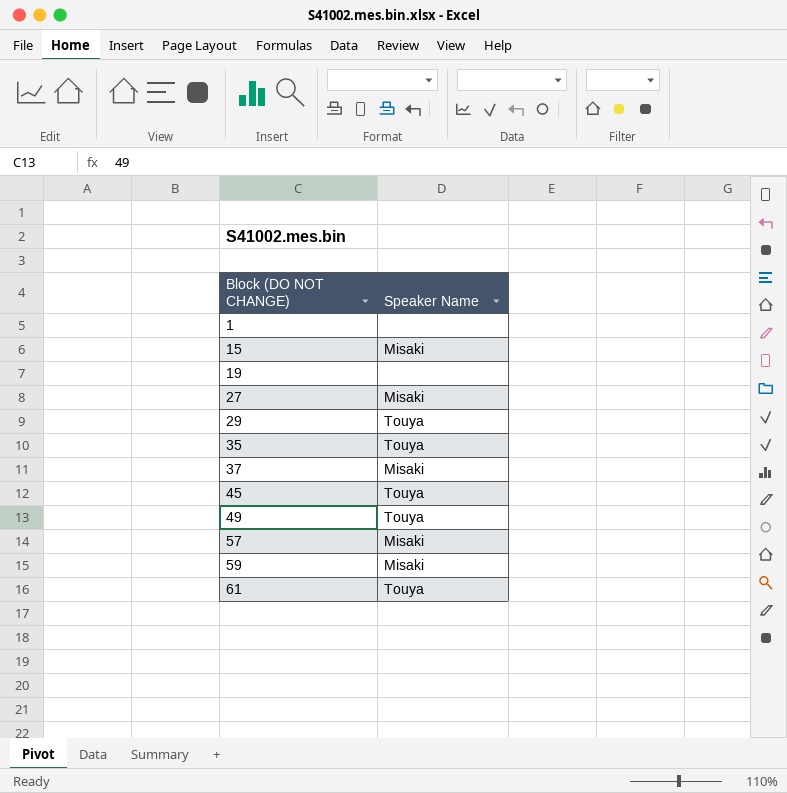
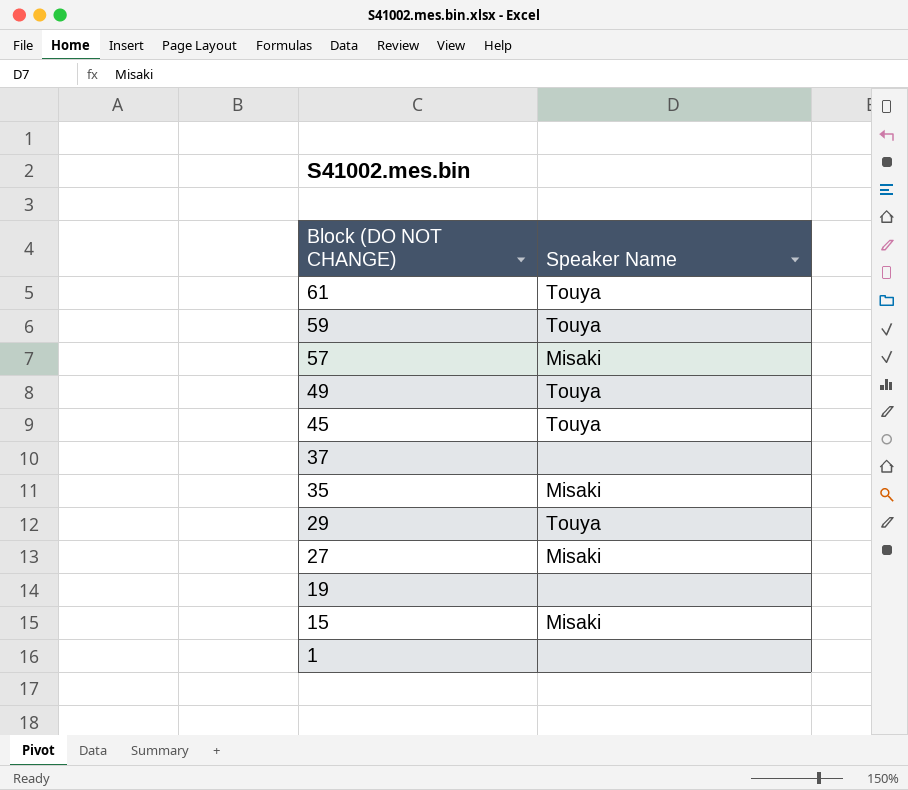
row order: Block (DO NOT CHANGE) ascending -> Block (DO NOT CHANGE) descending
59 | Speaker Name: Misaki -> Touya
37 | Speaker Name: Misaki -> none
35 | Speaker Name: Touya -> Misaki

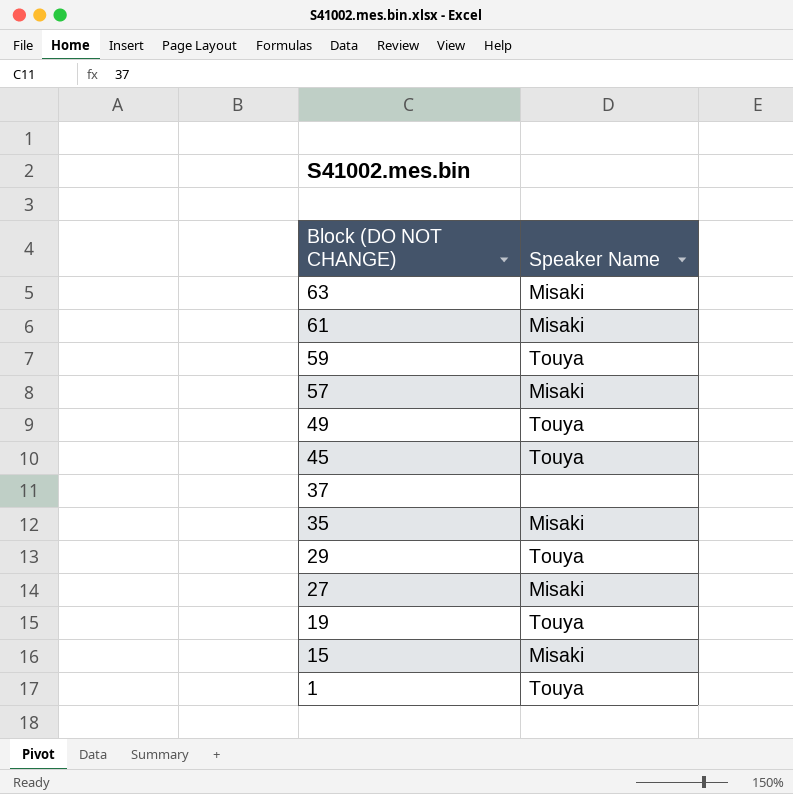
row 63: none -> Misaki
61 | Speaker Name: Touya -> Misaki
19 | Speaker Name: none -> Touya
1 | Speaker Name: none -> Touya

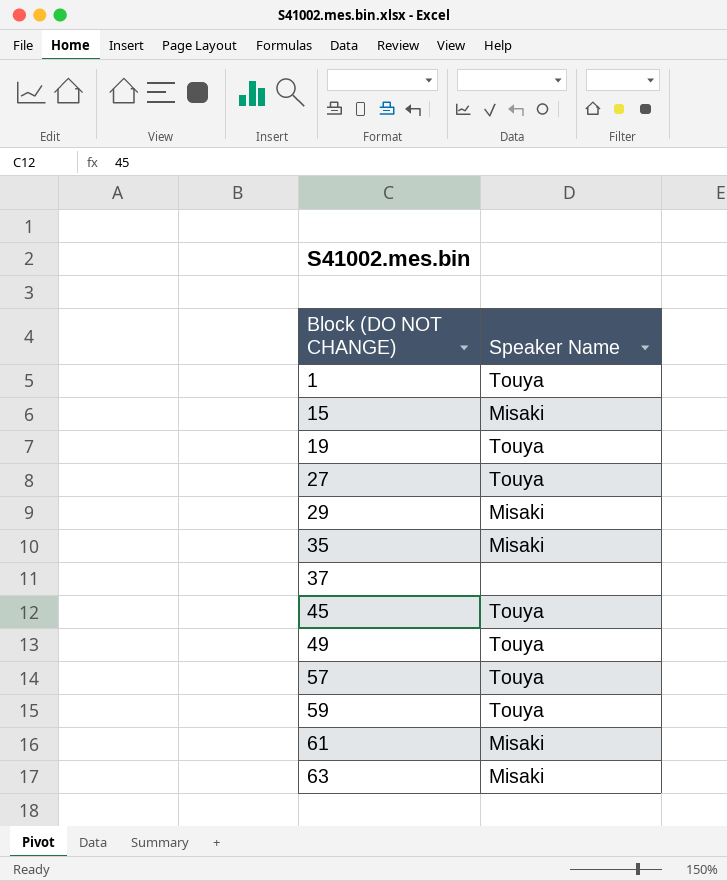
row order: Block (DO NOT CHANGE) descending -> Block (DO NOT CHANGE) ascending
27 | Speaker Name: Misaki -> Touya
29 | Speaker Name: Touya -> Misaki
57 | Speaker Name: Misaki -> Touya

